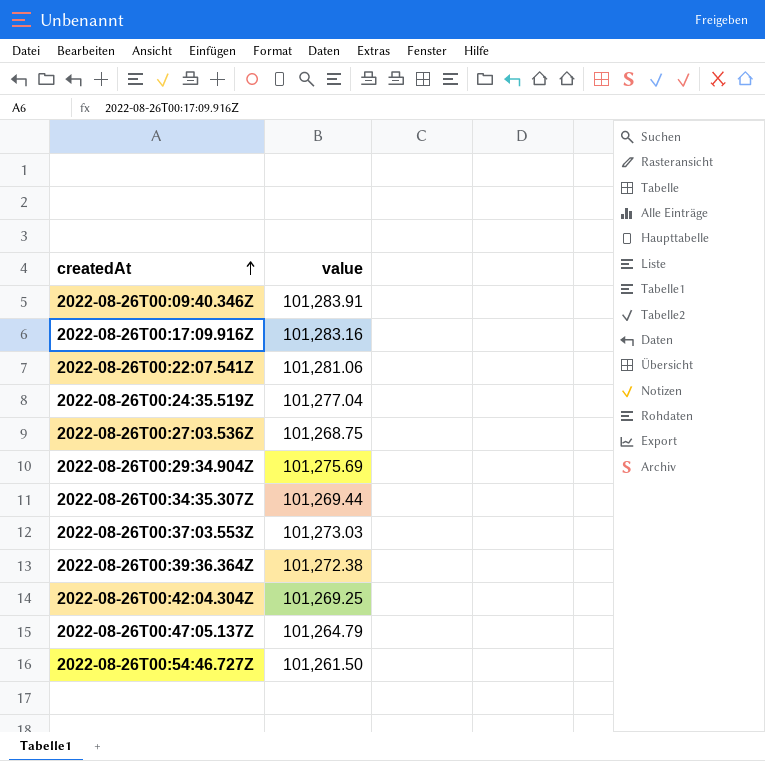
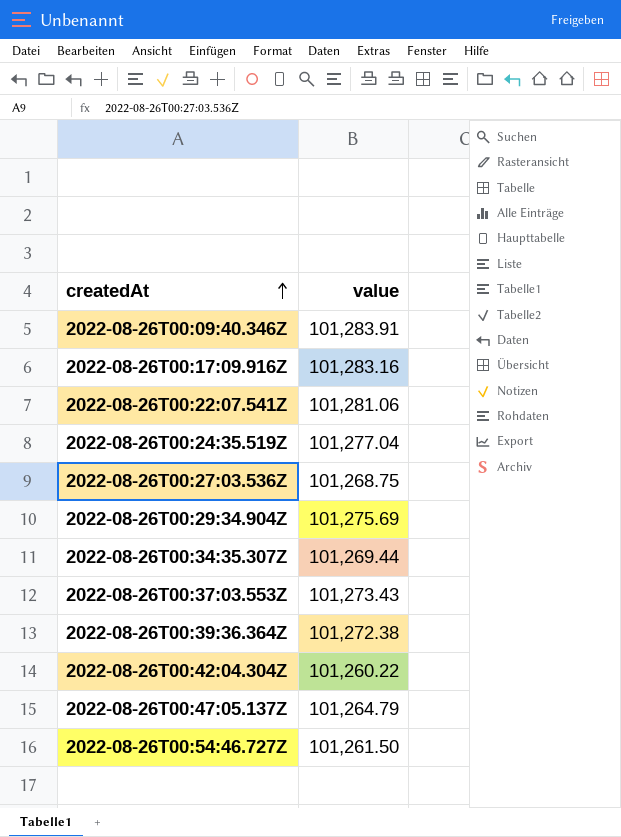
2022-08-26T00:37:03.553Z | value: 101,273.03 -> 101,273.43
2022-08-26T00:42:04.304Z | value: 101,269.25 -> 101,260.22

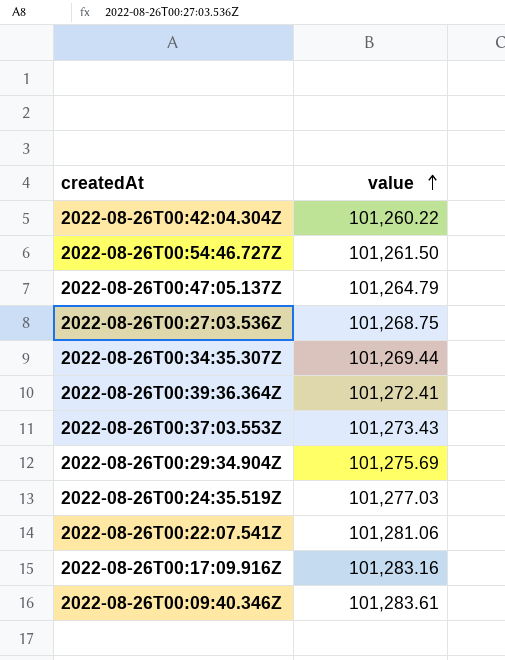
row order: createdAt ascending -> value ascending
2022-08-26T00:39:36.364Z | value: 101,272.38 -> 101,272.41
2022-08-26T00:24:35.519Z | value: 101,277.04 -> 101,277.03
2022-08-26T00:09:40.346Z | value: 101,283.91 -> 101,283.61

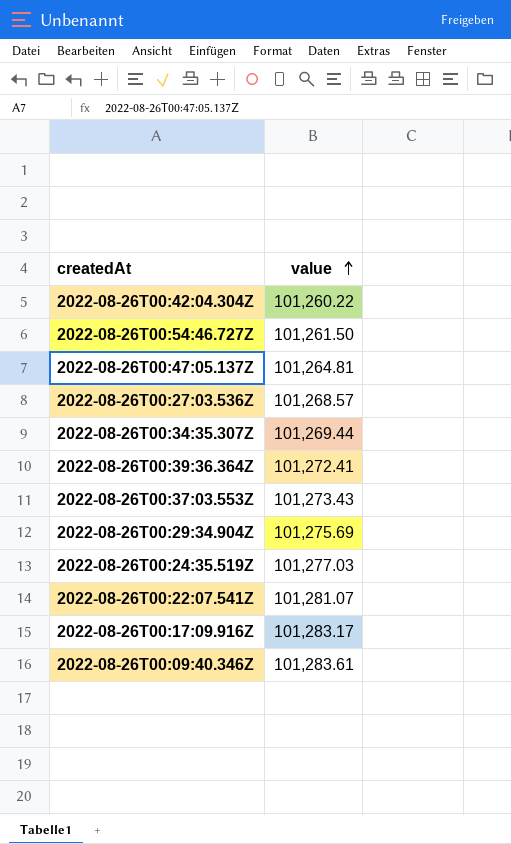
2022-08-26T00:47:05.137Z | value: 101,264.79 -> 101,264.81
2022-08-26T00:27:03.536Z | value: 101,268.75 -> 101,268.57
2022-08-26T00:22:07.541Z | value: 101,281.06 -> 101,281.07
2022-08-26T00:17:09.916Z | value: 101,283.16 -> 101,283.17

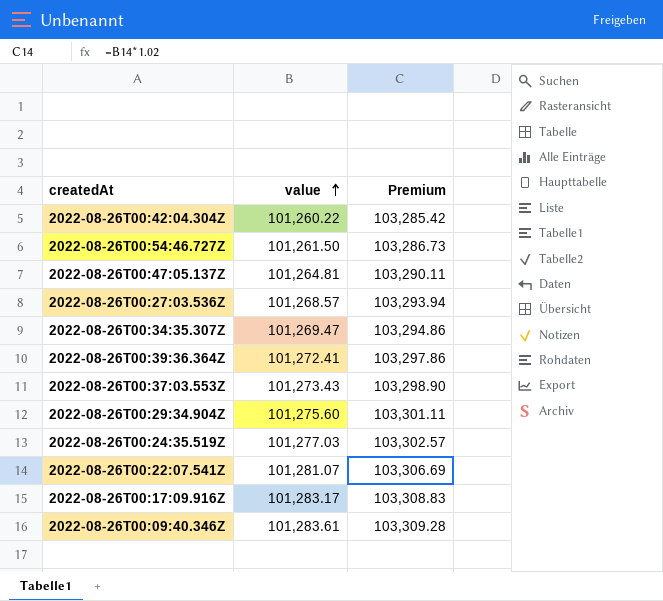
column Premium | formula: none -> [value] * 1.02
2022-08-26T00:34:35.307Z | value: 101,269.44 -> 101,269.47
2022-08-26T00:29:34.904Z | value: 101,275.69 -> 101,275.60

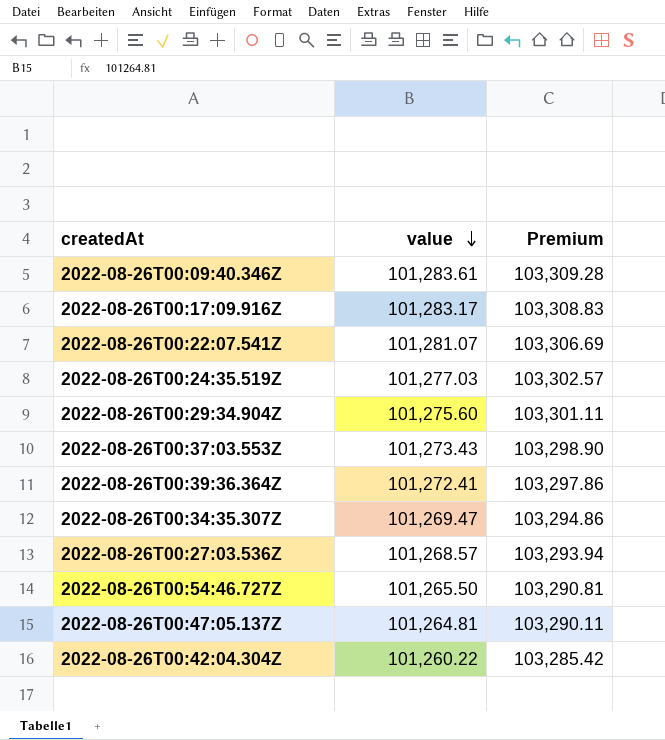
row order: value ascending -> value descending
2022-08-26T00:54:46.727Z | value: 101,261.50 -> 101,265.50
2022-08-26T00:54:46.727Z | Premium: 103,286.73 -> 103,290.81

